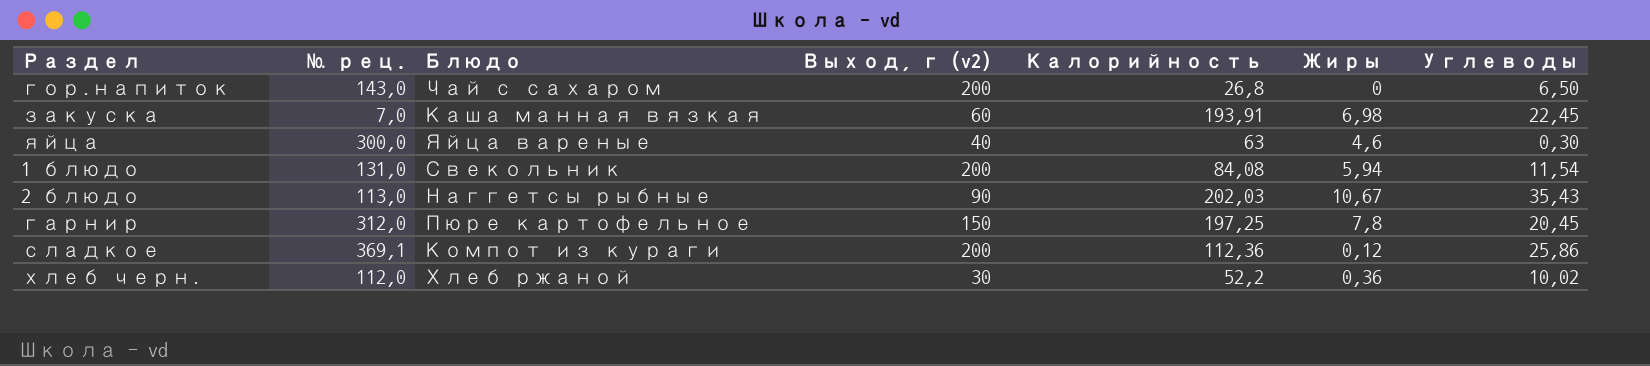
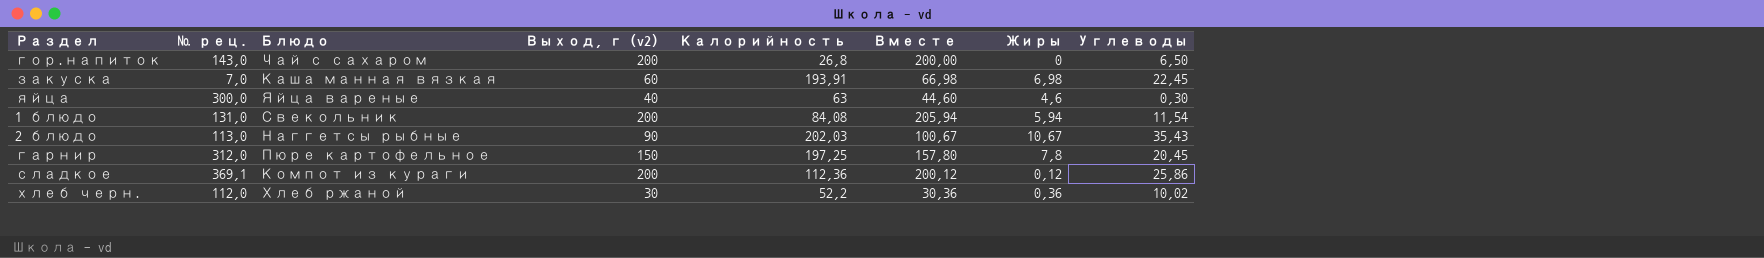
column Вместе | formula: none -> [Выход, г (v2)] + [Жиры]

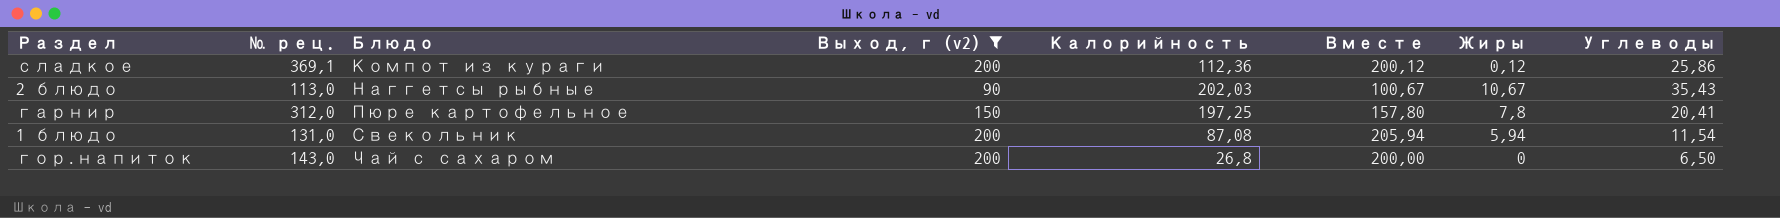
filter: none -> Выход, г (v2) >= 90
row order: none -> Блюдо ascending
гарнир | Углеводы: 20,45 -> 20,41
1 блюдо | Калорийность: 84,08 -> 87,08

